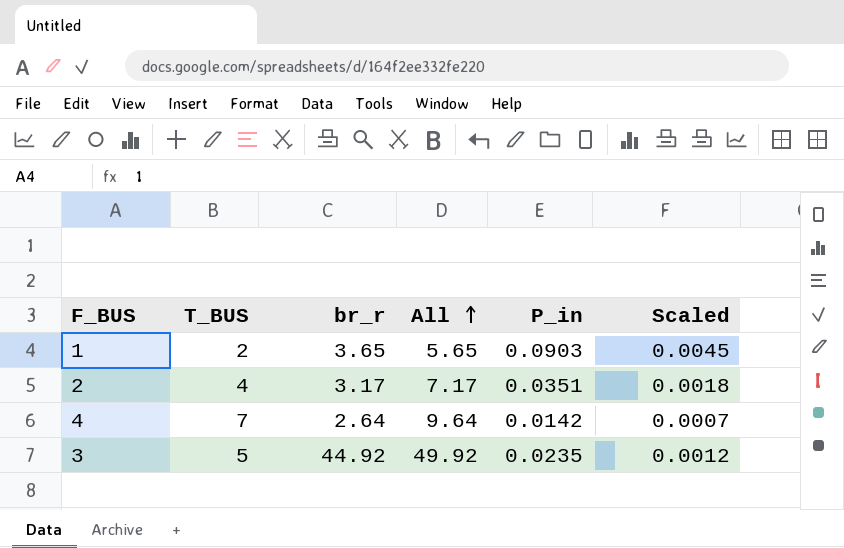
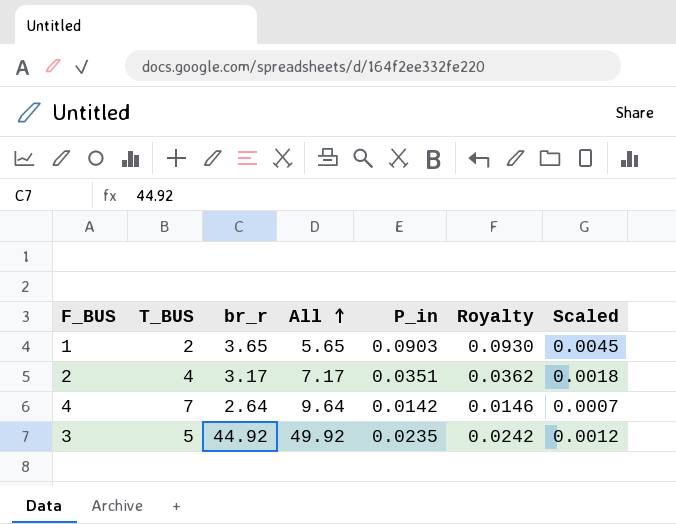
column Royalty | formula: none -> [P_in] * 1.03

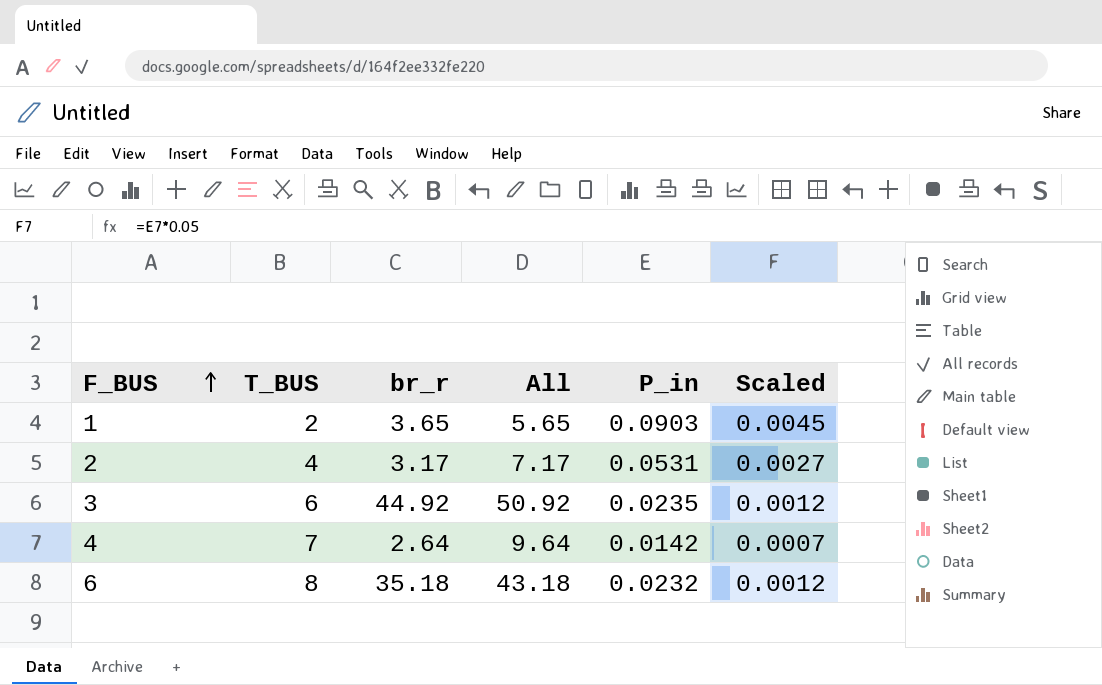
row order: All ascending -> F_BUS ascending
column Royalty | formula: [P_in] * 1.03 -> none
2 | P_in: 0.0351 -> 0.0531
2 | Scaled: 0.0018 -> 0.0027
3 | T_BUS: 5 -> 6
3 | All: 49.92 -> 50.92
row 6: none -> 8 | 35.18 | 43.18 | 0.0232 | 0.0012

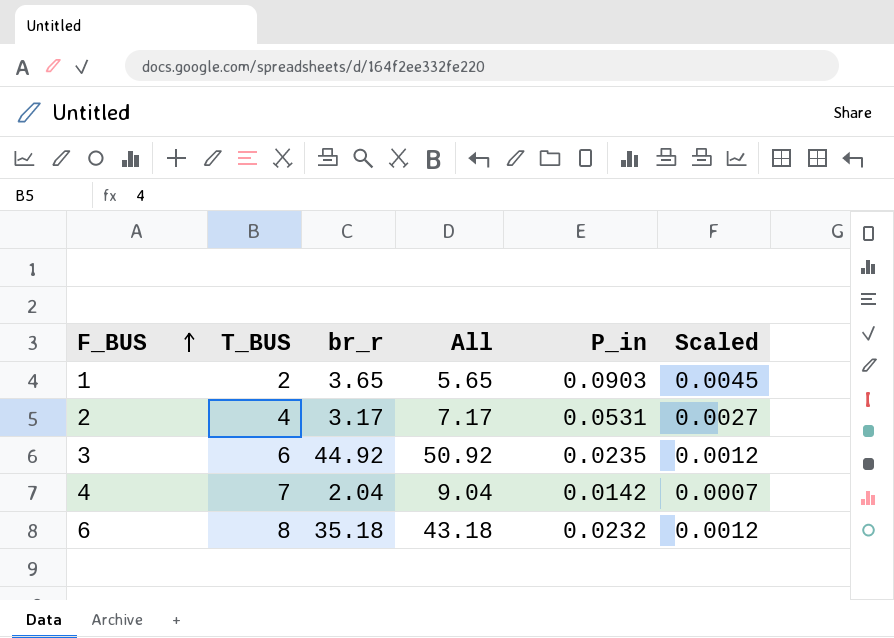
4 | br_r: 2.64 -> 2.04
4 | All: 9.64 -> 9.04

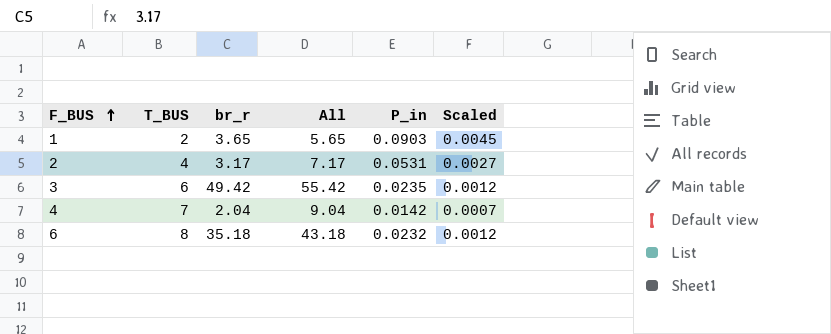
3 | br_r: 44.92 -> 49.42
3 | All: 50.92 -> 55.42

